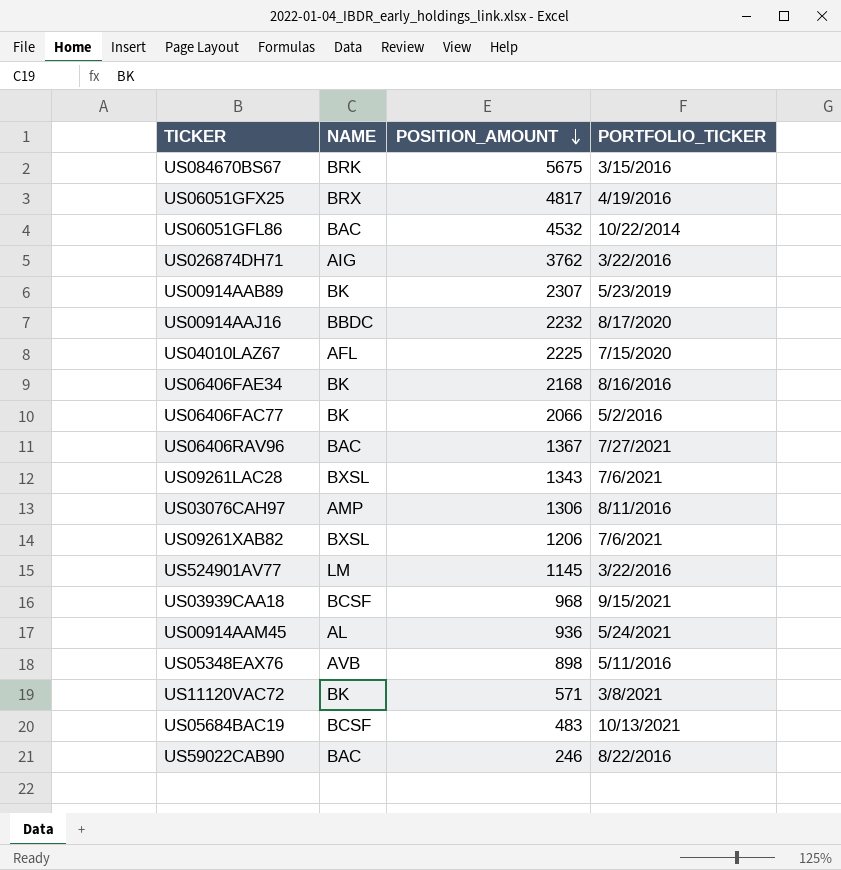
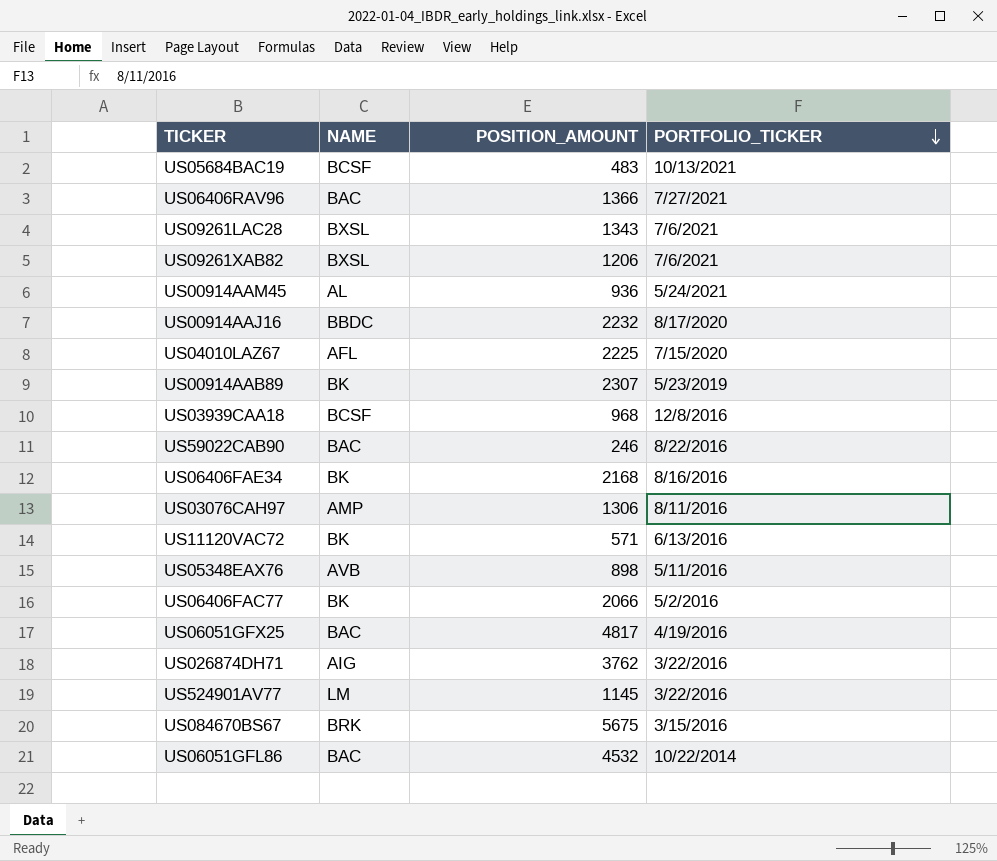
row order: POSITION_AMOUNT descending -> PORTFOLIO_TICKER descending
US06406RAV96 | POSITION_AMOUNT: 1367 -> 1366
US03939CAA18 | PORTFOLIO_TICKER: 9/15/2021 -> 12/8/2016
US11120VAC72 | PORTFOLIO_TICKER: 3/8/2021 -> 6/13/2016
US06051GFX25 | NAME: BRX -> BAC

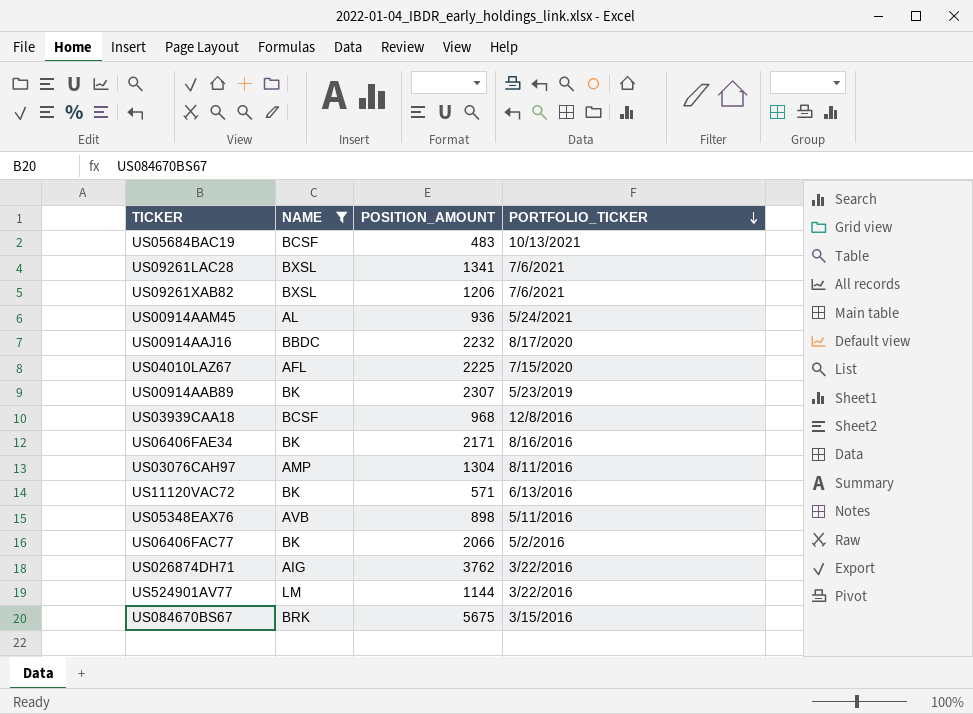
filter: none -> NAME != BAC
US09261LAC28 | POSITION_AMOUNT: 1343 -> 1341
US06406FAE34 | POSITION_AMOUNT: 2168 -> 2171
US03076CAH97 | POSITION_AMOUNT: 1306 -> 1304
US524901AV77 | POSITION_AMOUNT: 1145 -> 1144

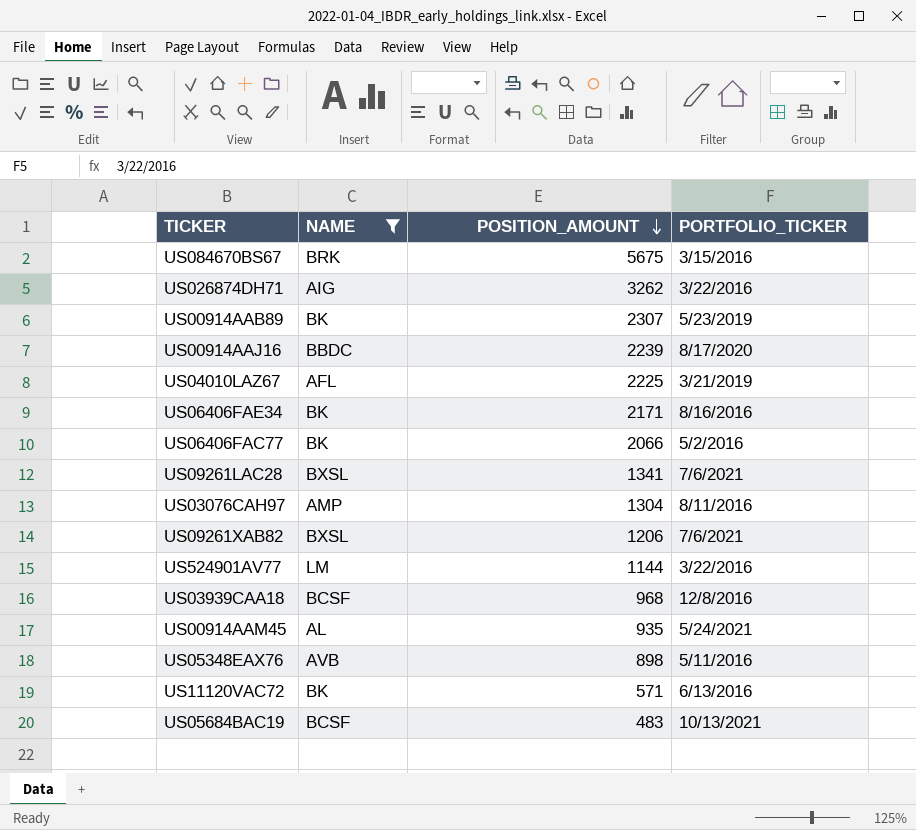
row order: PORTFOLIO_TICKER descending -> POSITION_AMOUNT descending
US026874DH71 | POSITION_AMOUNT: 3762 -> 3262
US00914AAJ16 | POSITION_AMOUNT: 2232 -> 2239
US04010LAZ67 | PORTFOLIO_TICKER: 7/15/2020 -> 3/21/2019
US00914AAM45 | POSITION_AMOUNT: 936 -> 935

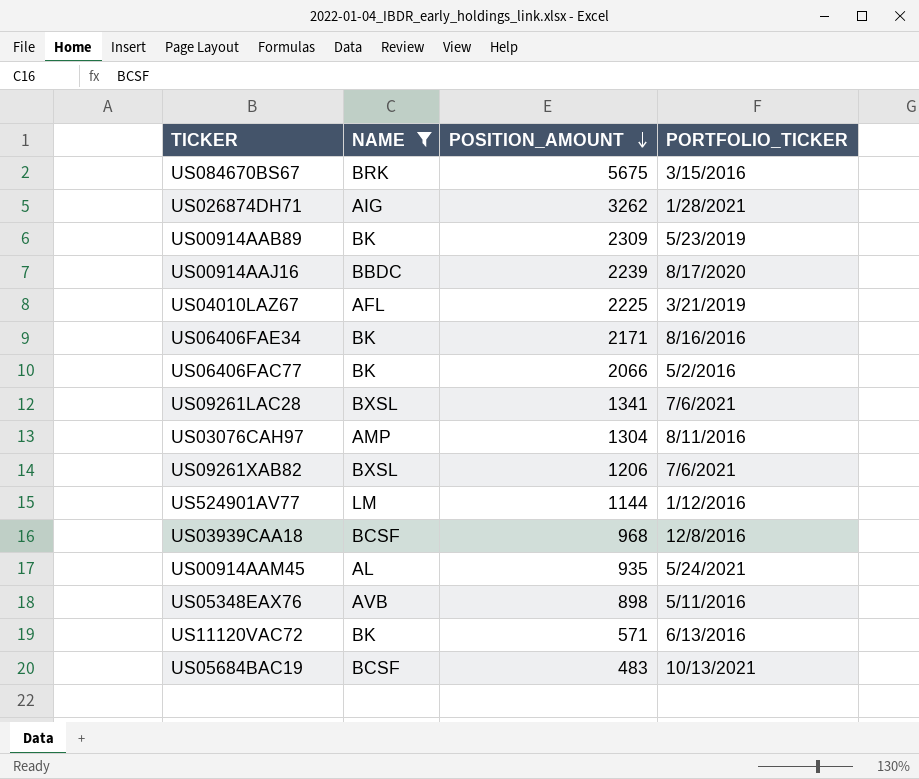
US026874DH71 | PORTFOLIO_TICKER: 3/22/2016 -> 1/28/2021
US00914AAB89 | POSITION_AMOUNT: 2307 -> 2309
US524901AV77 | PORTFOLIO_TICKER: 3/22/2016 -> 1/12/2016

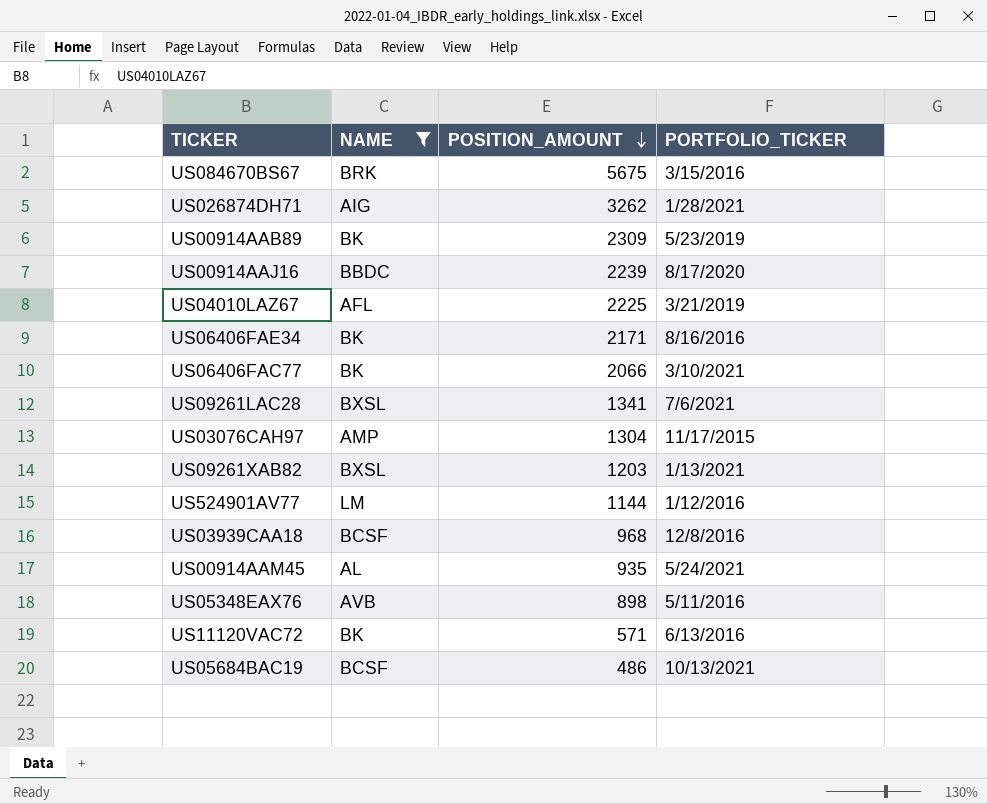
US06406FAC77 | PORTFOLIO_TICKER: 5/2/2016 -> 3/10/2021
US03076CAH97 | PORTFOLIO_TICKER: 8/11/2016 -> 11/17/2015
US09261XAB82 | POSITION_AMOUNT: 1206 -> 1203
US09261XAB82 | PORTFOLIO_TICKER: 7/6/2021 -> 1/13/2021
US05684BAC19 | POSITION_AMOUNT: 483 -> 486

